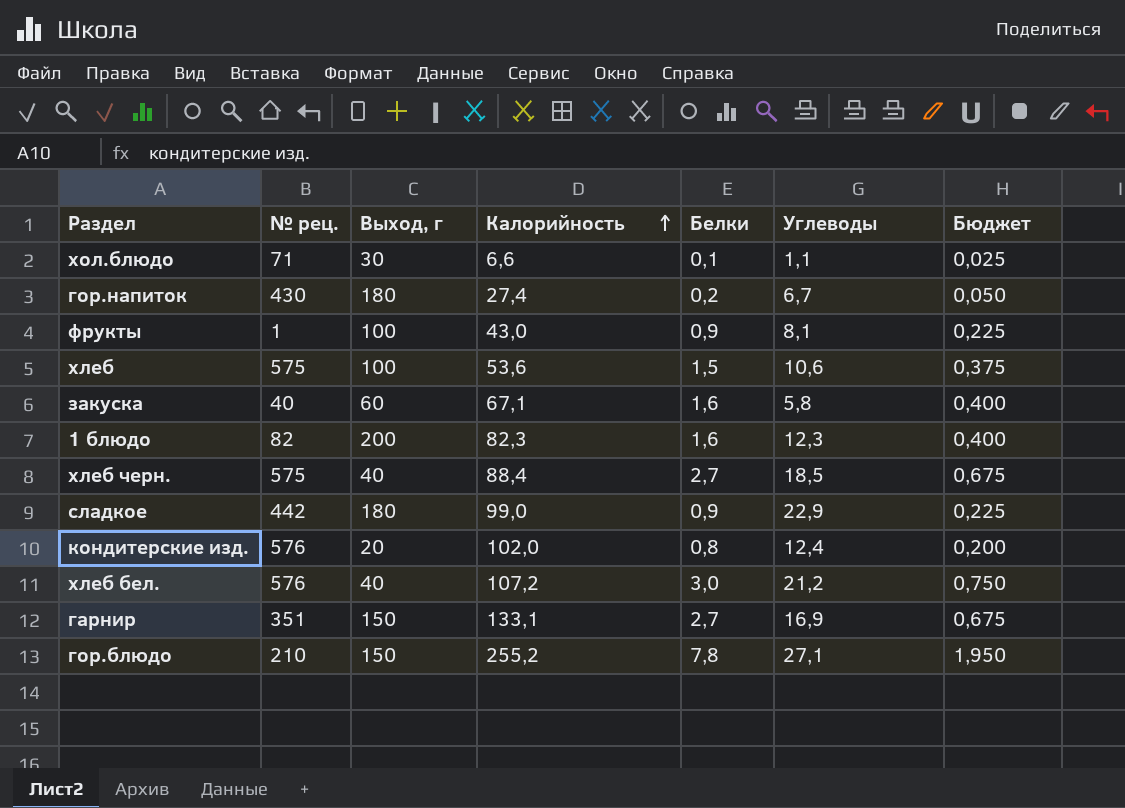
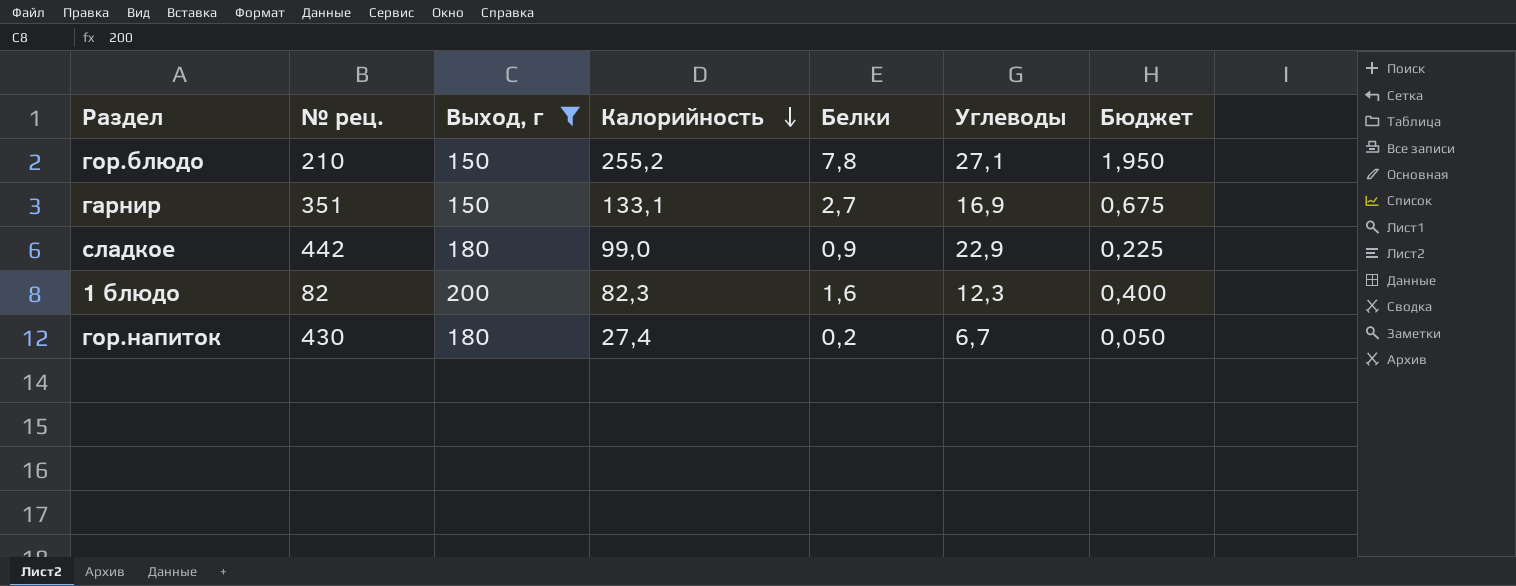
filter: none -> Выход, г >= 150
row order: Калорийность ascending -> Калорийность descending

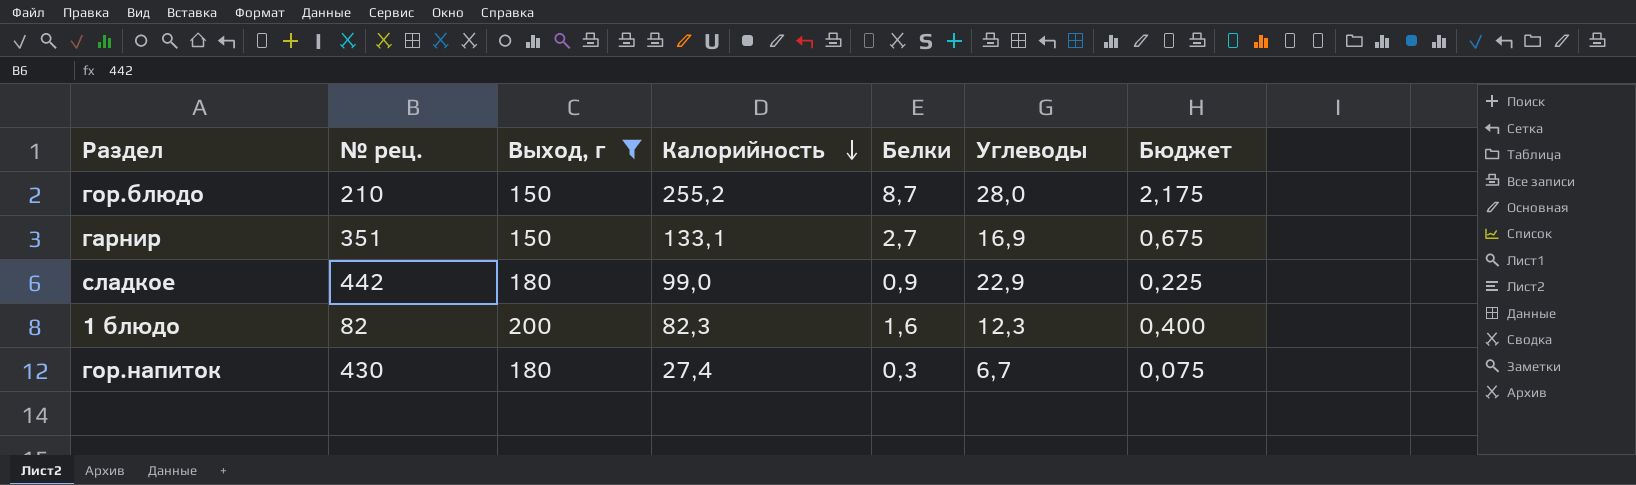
гор.блюдо | Белки: 7,8 -> 8,7
гор.блюдо | Углеводы: 27,1 -> 28,0
гор.блюдо | Бюджет: 1,950 -> 2,175
гор.напиток | Белки: 0,2 -> 0,3
гор.напиток | Бюджет: 0,050 -> 0,075

